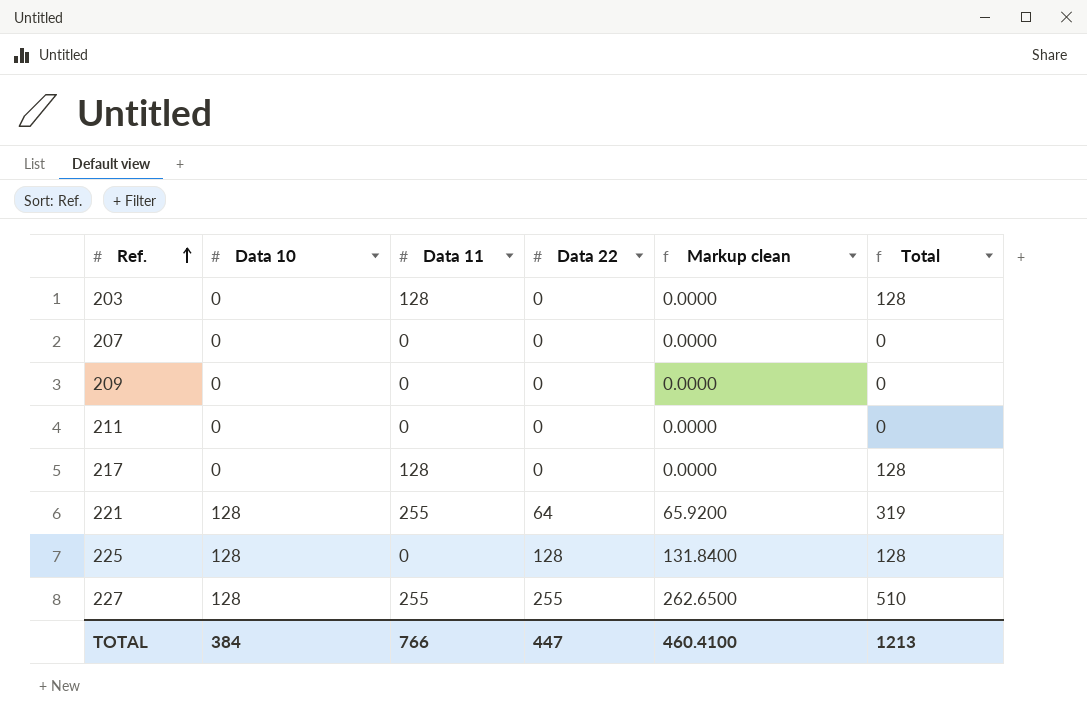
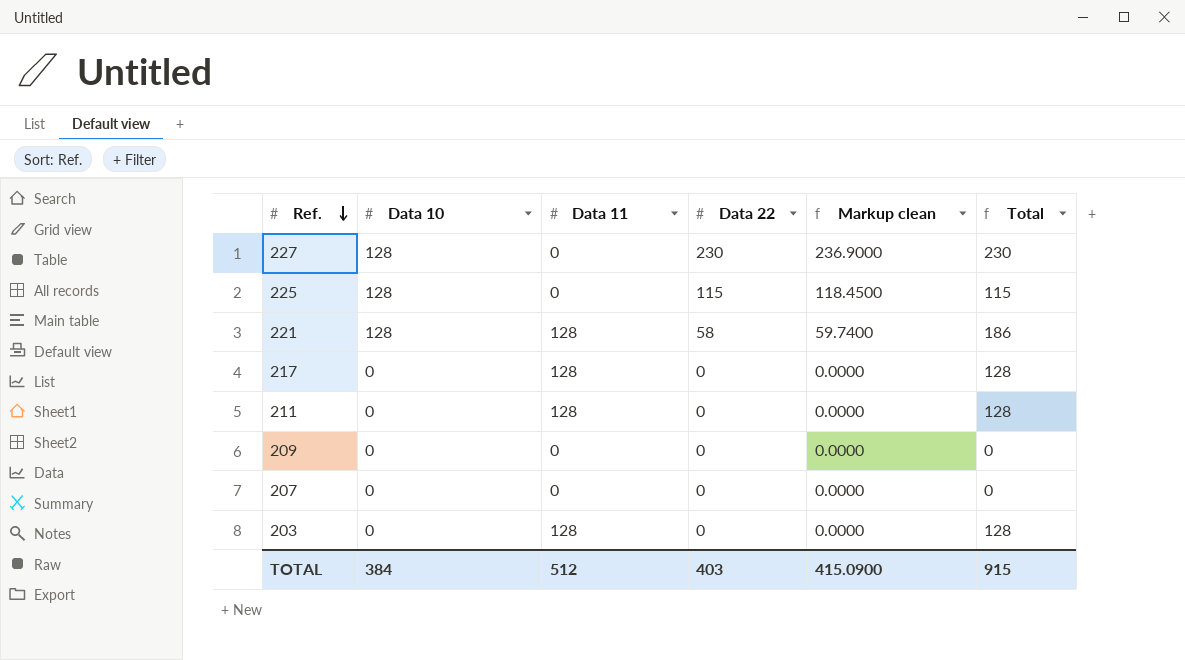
row order: Ref. ascending -> Ref. descending
227 | Data 11: 255 -> 0
227 | Data 22: 255 -> 230
227 | Markup clean: 262.6500 -> 236.9000
227 | Total: 510 -> 230
225 | Data 22: 128 -> 115
225 | Markup clean: 131.8400 -> 118.4500
225 | Total: 128 -> 115
221 | Data 11: 255 -> 128
221 | Data 22: 64 -> 58
221 | Markup clean: 65.9200 -> 59.7400
221 | Total: 319 -> 186
211 | Data 11: 0 -> 128
211 | Total: 0 -> 128
TOTAL | Data 11: 766 -> 512
TOTAL | Data 22: 447 -> 403
TOTAL | Markup clean: 460.4100 -> 415.0900
TOTAL | Total: 1213 -> 915

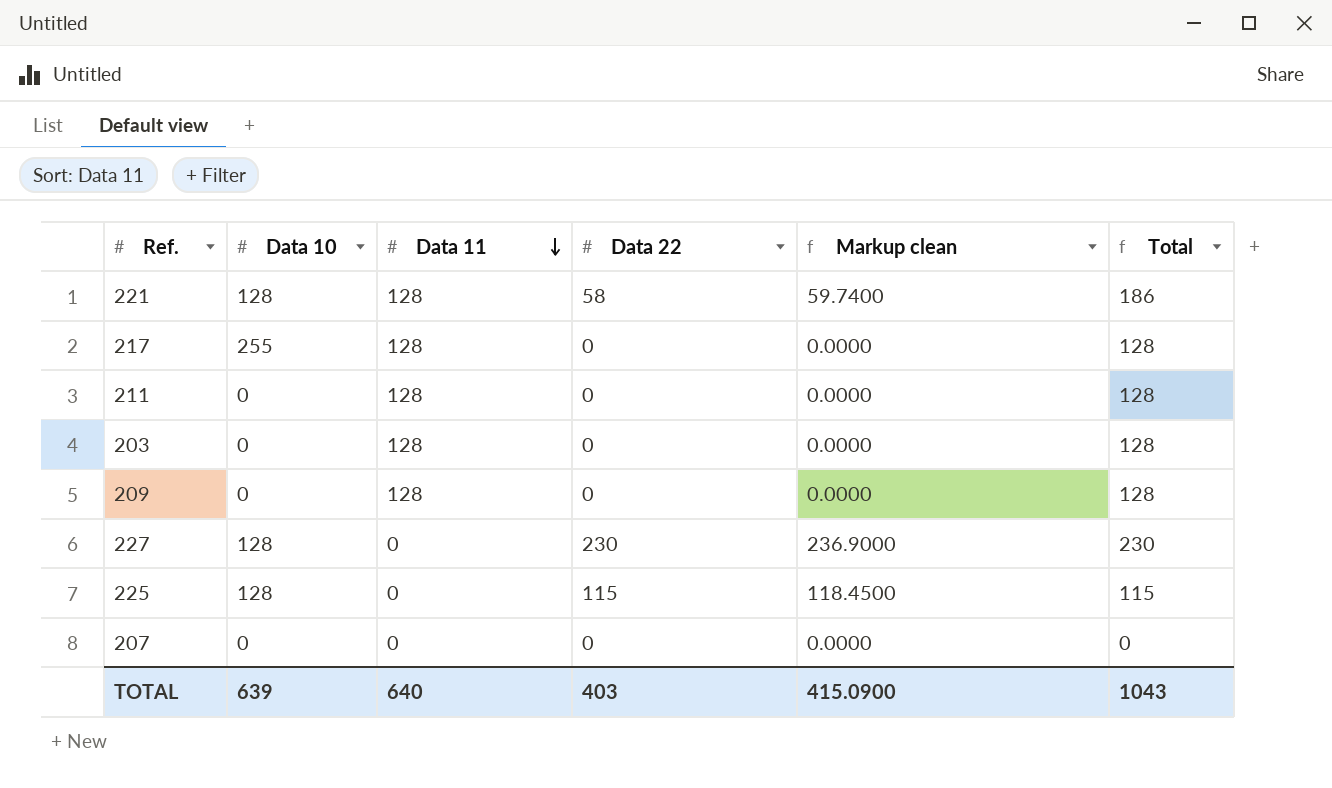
row order: Ref. descending -> Data 11 descending
217 | Data 10: 0 -> 255
209 | Data 11: 0 -> 128
209 | Total: 0 -> 128
TOTAL | Data 10: 384 -> 639
TOTAL | Data 11: 512 -> 640
TOTAL | Total: 915 -> 1043

